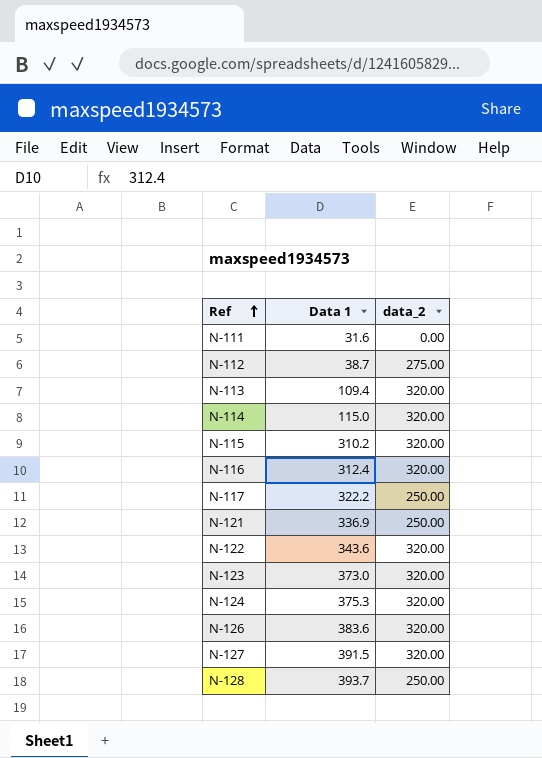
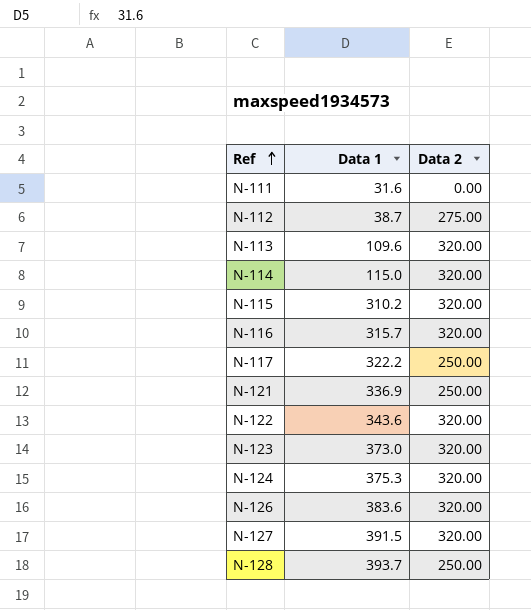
column name: data_2 -> Data 2
N-113 | Data 1: 109.4 -> 109.6
N-116 | Data 1: 312.4 -> 315.7

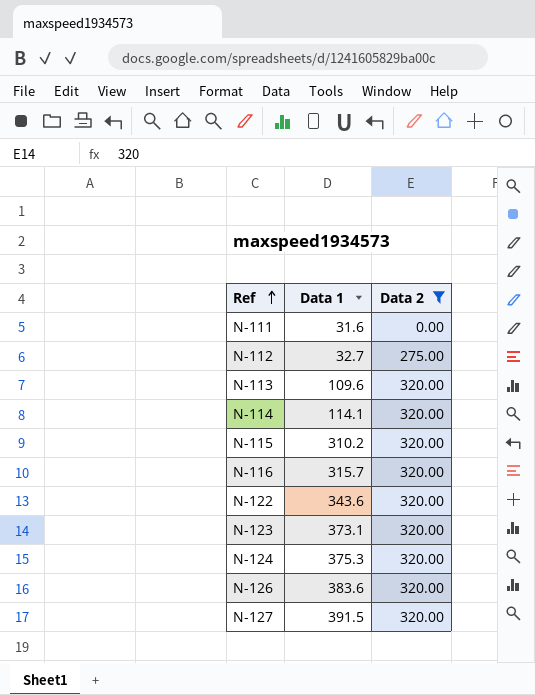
filter: none -> Data 2 != 250.00
N-112 | Data 1: 38.7 -> 32.7
N-114 | Data 1: 115.0 -> 114.1
N-123 | Data 1: 373.0 -> 373.1

